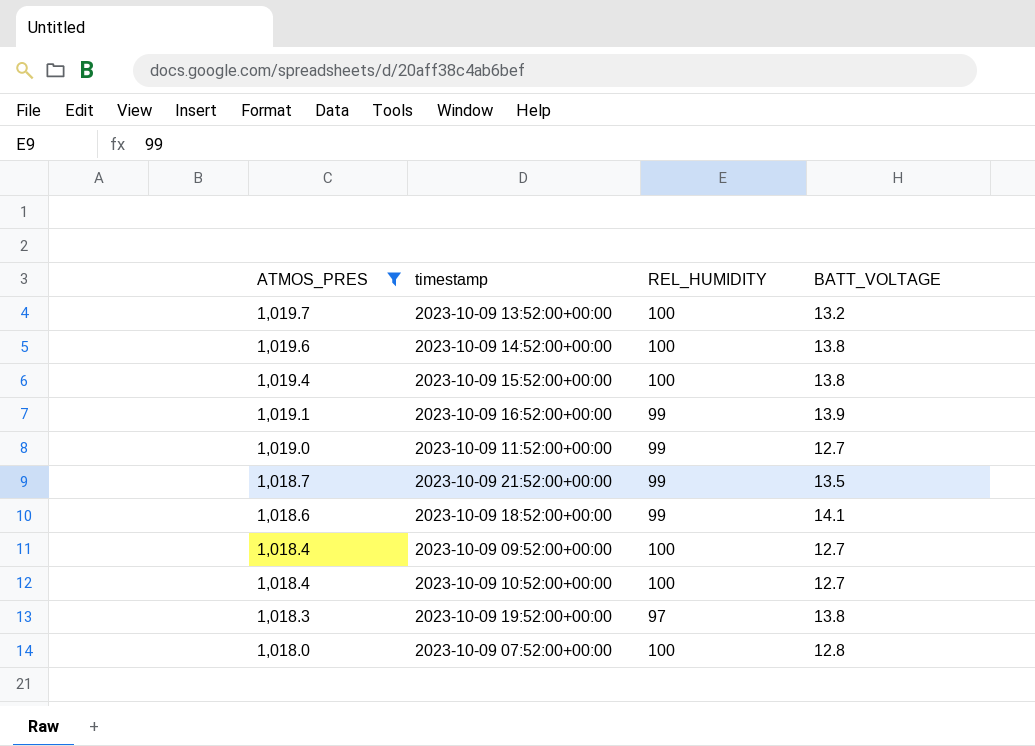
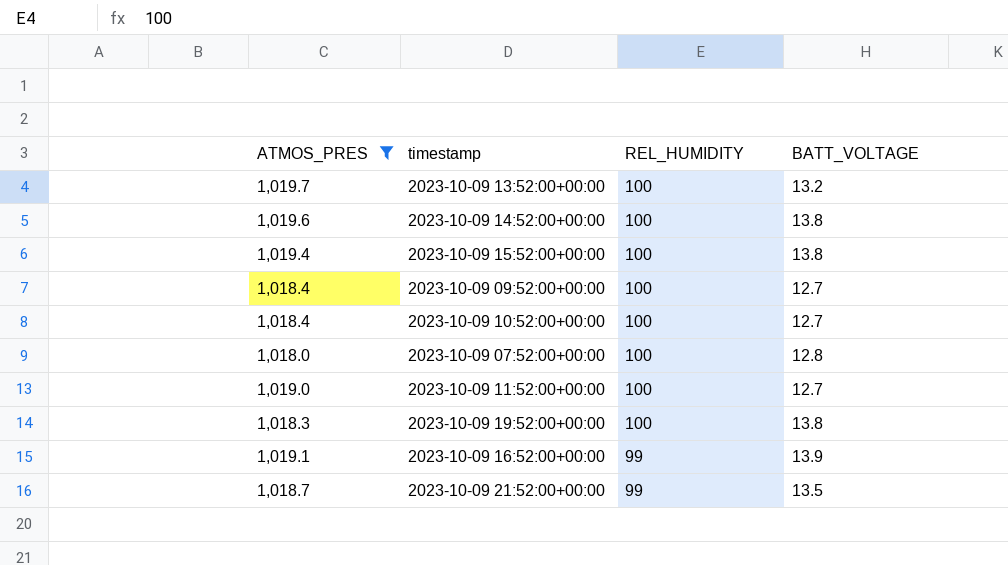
row order: ATMOS_PRES descending -> REL_HUMIDITY descending
row 2023-10-09 18:52:00+00:00: 1,018.6 | 99 | 14.1 -> none
2023-10-09 11:52:00+00:00 | REL_HUMIDITY: 99 -> 100
2023-10-09 19:52:00+00:00 | REL_HUMIDITY: 97 -> 100

